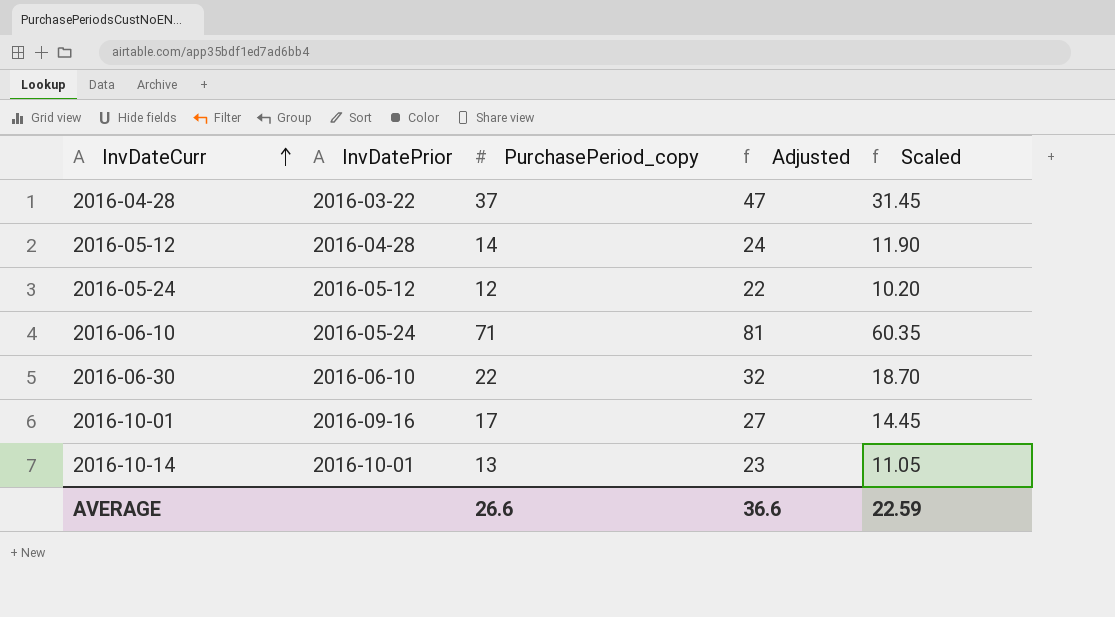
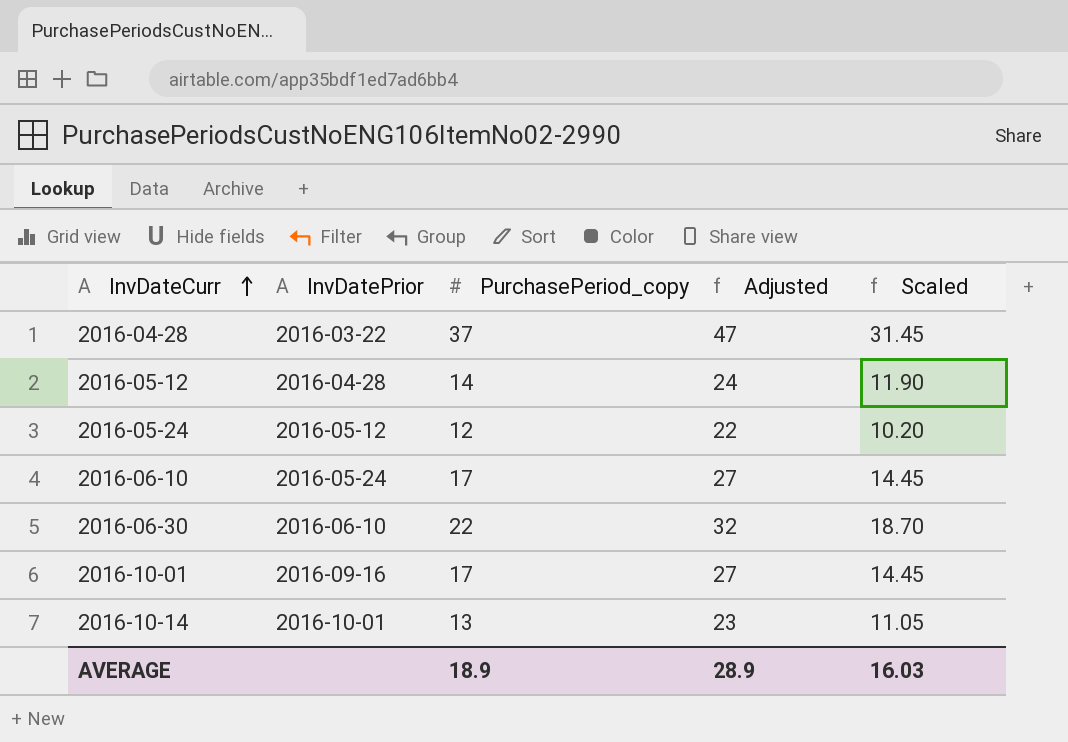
2016-06-10 | PurchasePeriod_copy: 71 -> 17
2016-06-10 | Adjusted: 81 -> 27
2016-06-10 | Scaled: 60.35 -> 14.45
AVERAGE | PurchasePeriod_copy: 26.6 -> 18.9
AVERAGE | Adjusted: 36.6 -> 28.9
AVERAGE | Scaled: 22.59 -> 16.03

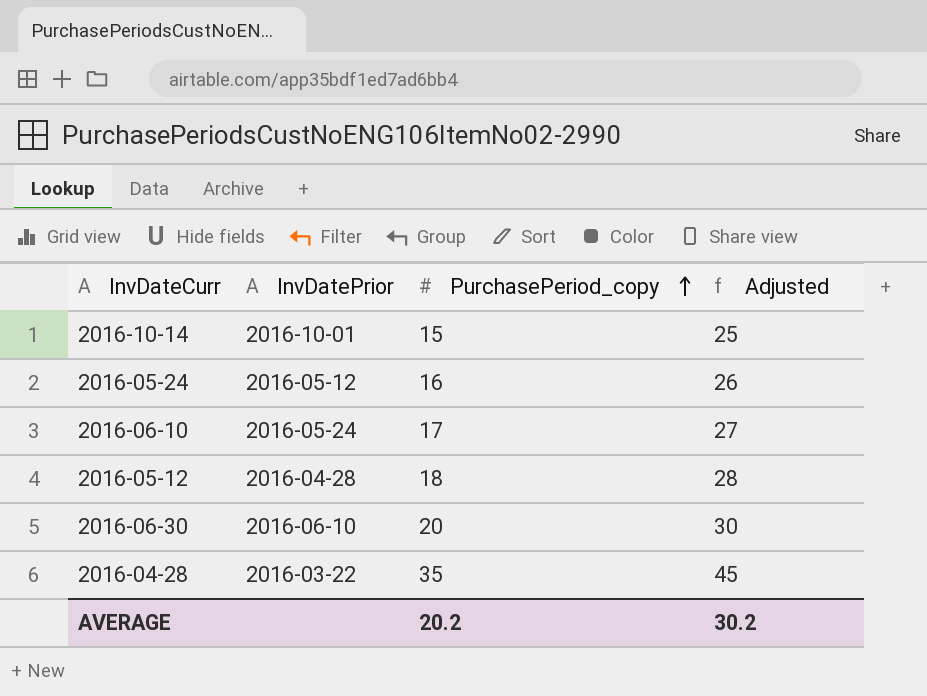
row order: InvDateCurr ascending -> PurchasePeriod_copy ascending
column Scaled | formula: [PurchasePeriod_copy] * 0.85 -> none
row 2016-10-01: 2016-09-16 | 17 | 27 | 14.45 -> none
2016-10-14 | PurchasePeriod_copy: 13 -> 15
2016-10-14 | Adjusted: 23 -> 25
2016-05-24 | PurchasePeriod_copy: 12 -> 16
2016-05-24 | Adjusted: 22 -> 26
2016-05-12 | PurchasePeriod_copy: 14 -> 18
2016-05-12 | Adjusted: 24 -> 28
2016-06-30 | PurchasePeriod_copy: 22 -> 20
2016-06-30 | Adjusted: 32 -> 30
2016-04-28 | PurchasePeriod_copy: 37 -> 35
2016-04-28 | Adjusted: 47 -> 45
AVERAGE | PurchasePeriod_copy: 18.9 -> 20.2
AVERAGE | Adjusted: 28.9 -> 30.2

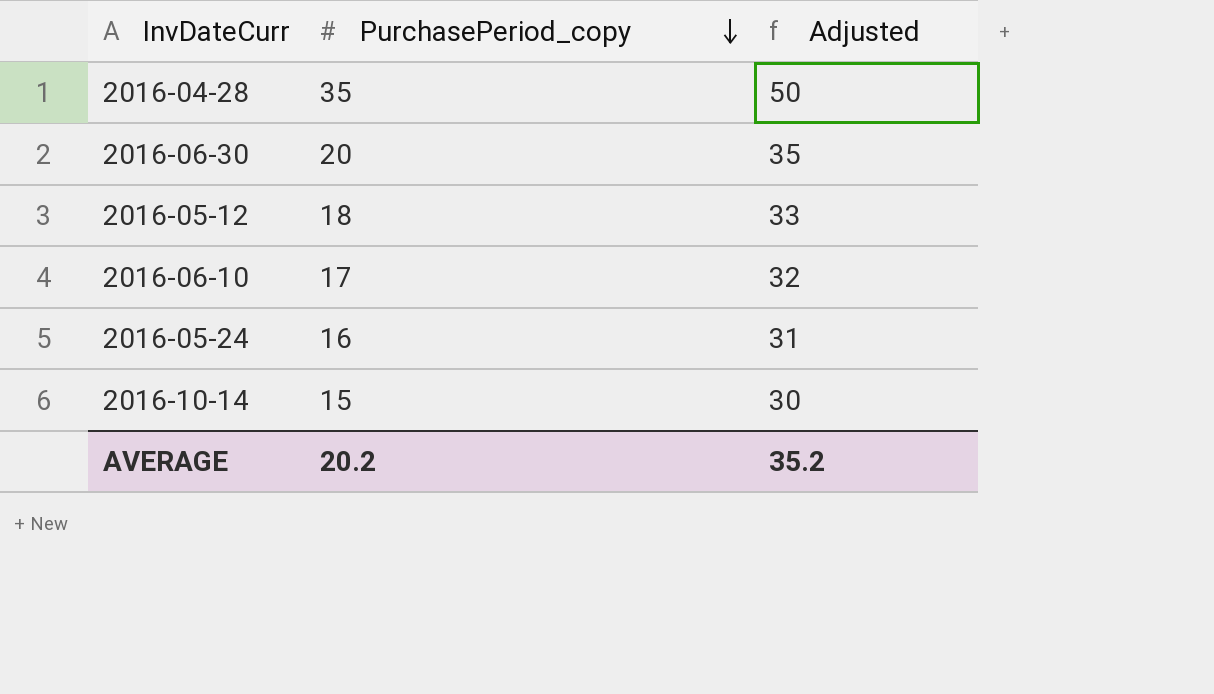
row order: PurchasePeriod_copy ascending -> PurchasePeriod_copy descending
column InvDatePrior | position: 2 -> none
column Adjusted | formula: [PurchasePeriod_copy] + 10 -> [PurchasePeriod_copy] + 15
AVERAGE | Adjusted: 30.2 -> 35.2

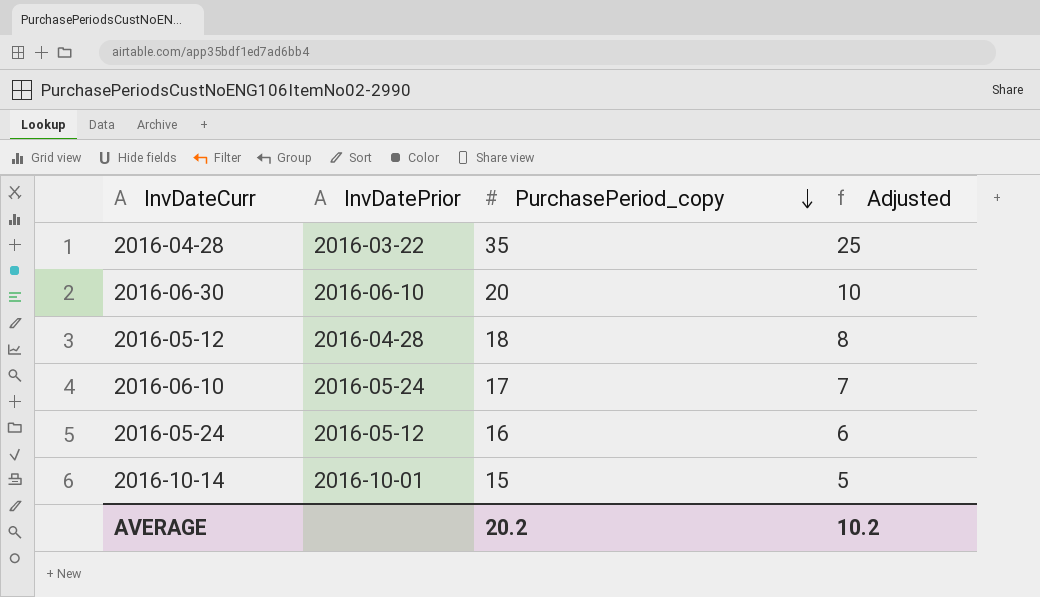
column InvDatePrior | position: none -> 2
column Adjusted | formula: [PurchasePeriod_copy] + 15 -> [PurchasePeriod_copy] - 10
AVERAGE | Adjusted: 35.2 -> 10.2

